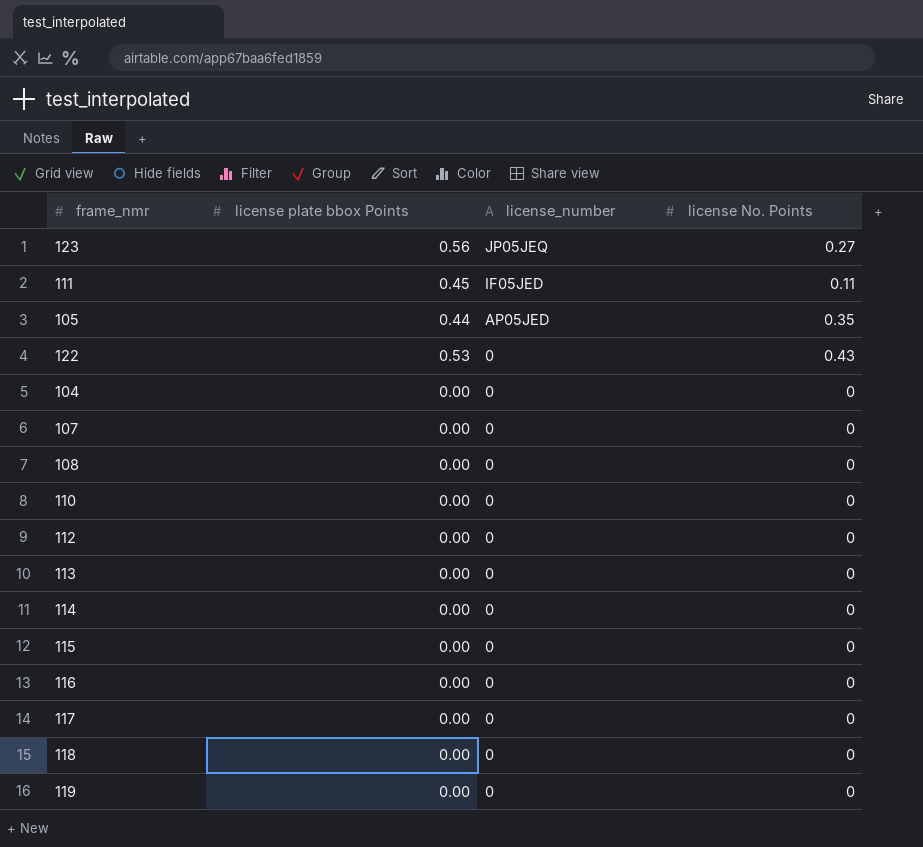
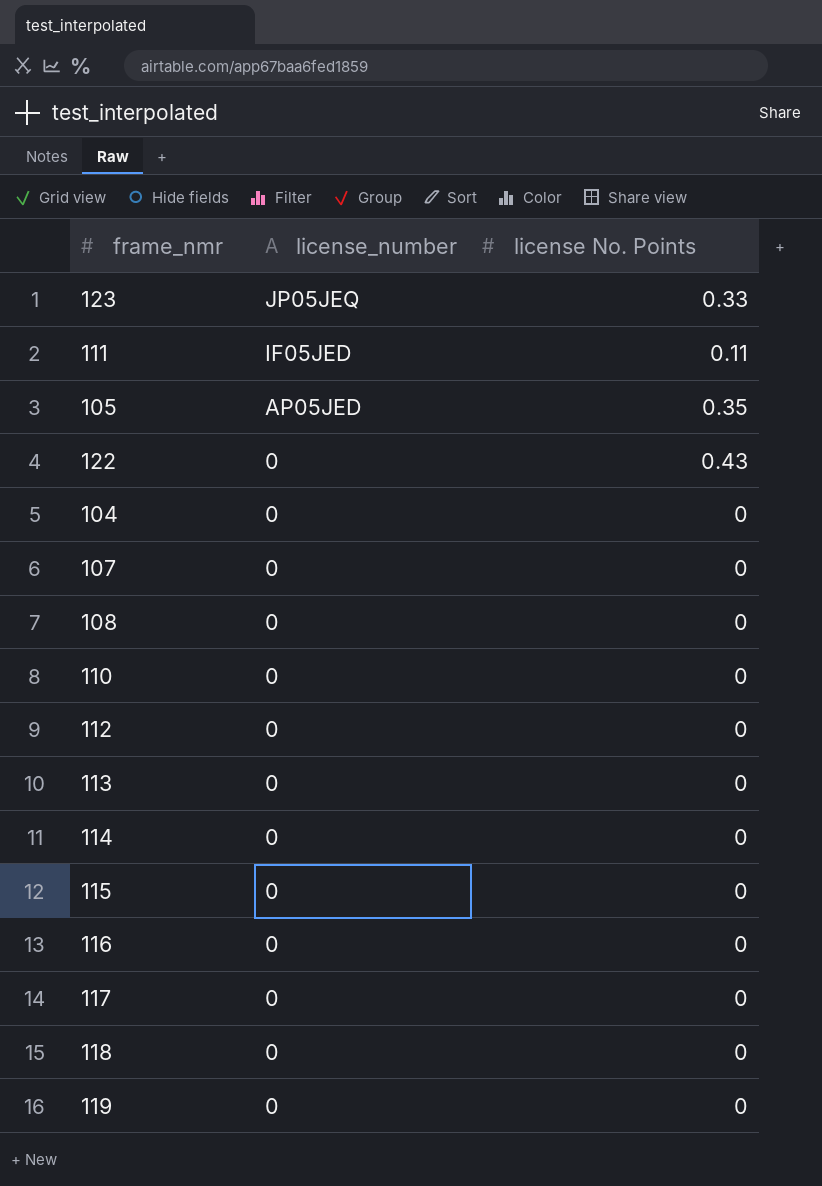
column license plate bbox Points | position: 2 -> none
123 | license No. Points: 0.27 -> 0.33

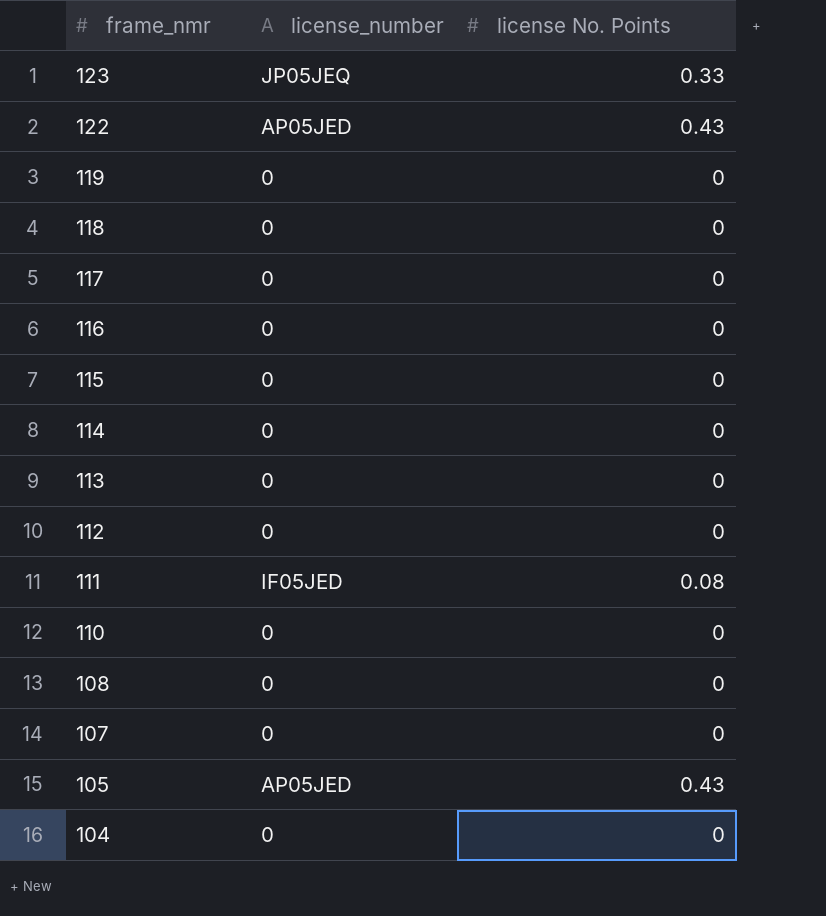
row order: license_number descending -> frame_nmr descending
122 | license_number: 0 -> AP05JED
111 | license No. Points: 0.11 -> 0.08
105 | license No. Points: 0.35 -> 0.43

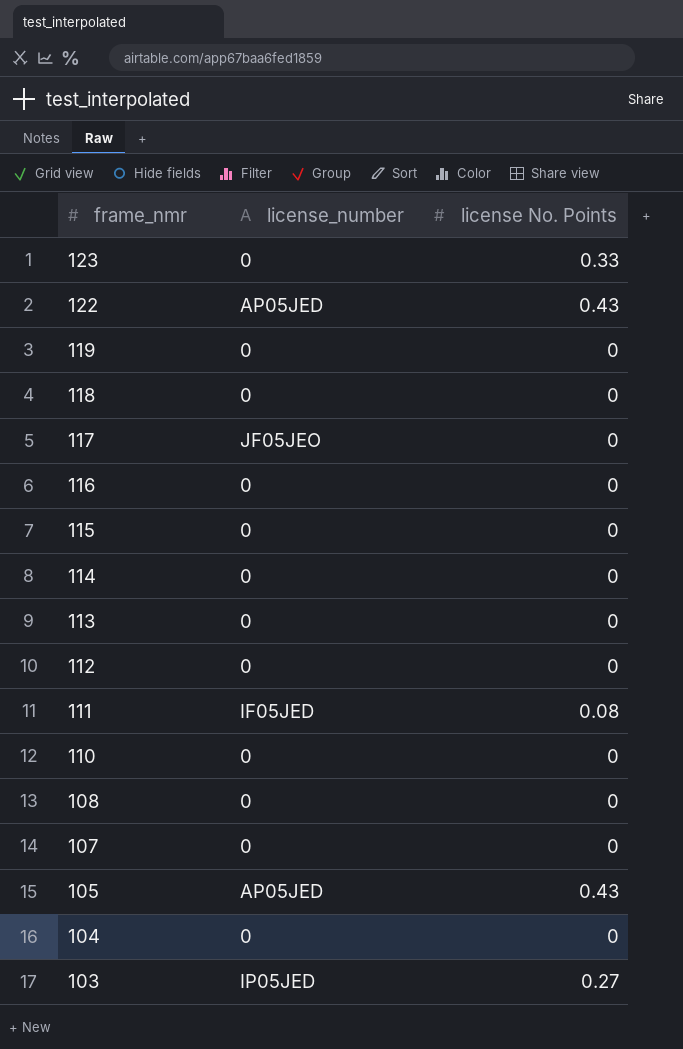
123 | license_number: JP05JEQ -> 0
117 | license_number: 0 -> JF05JEO
row 103: none -> IP05JED | 0.27

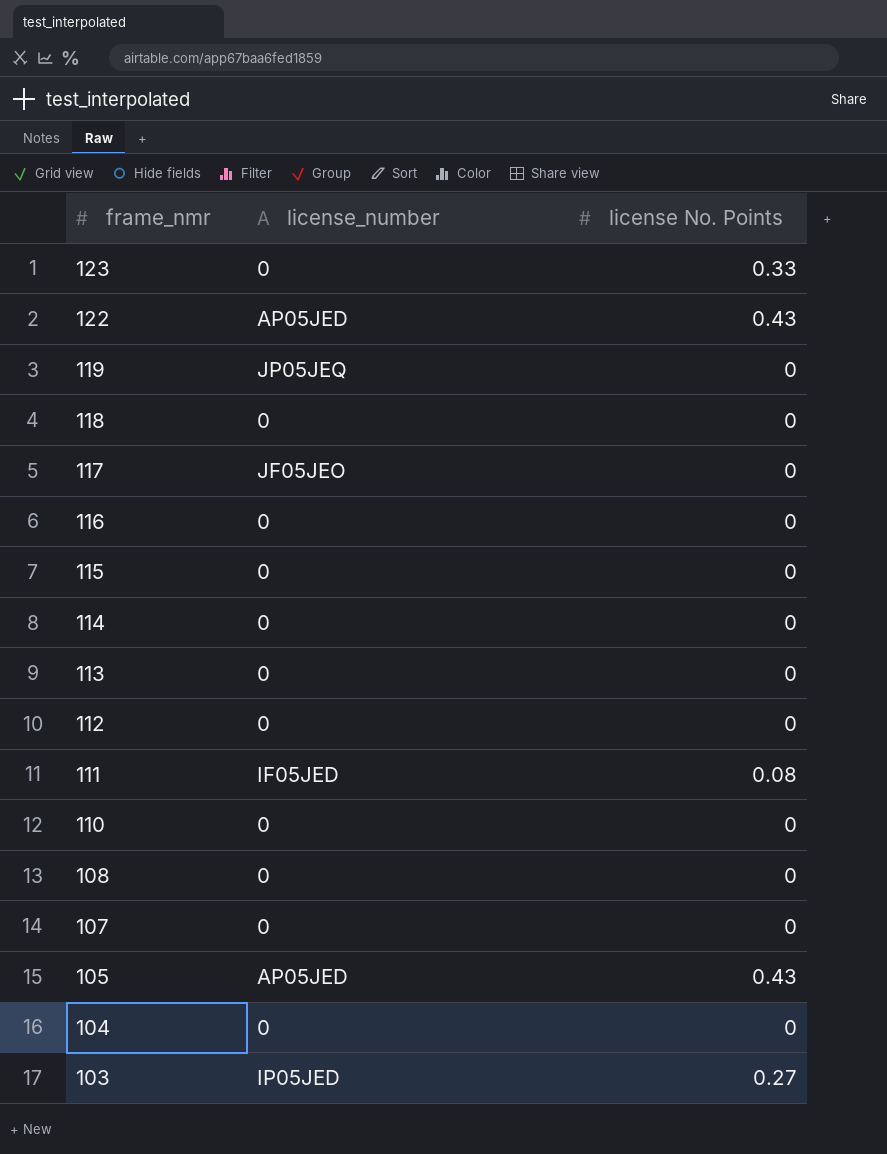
119 | license_number: 0 -> JP05JEQ

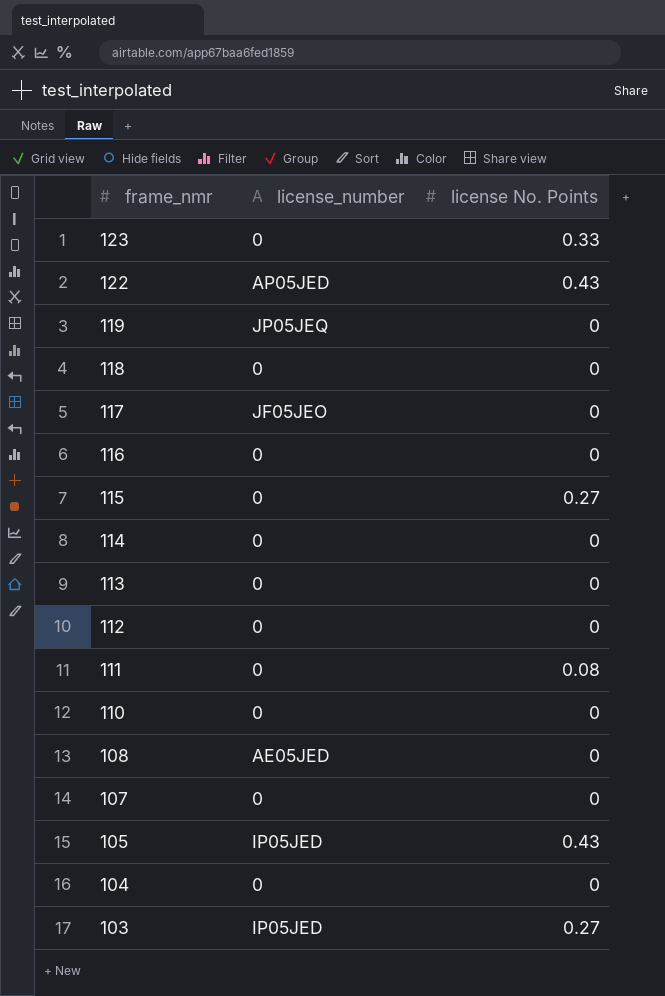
115 | license No. Points: 0 -> 0.27
111 | license_number: IF05JED -> 0
108 | license_number: 0 -> AE05JED
105 | license_number: AP05JED -> IP05JED

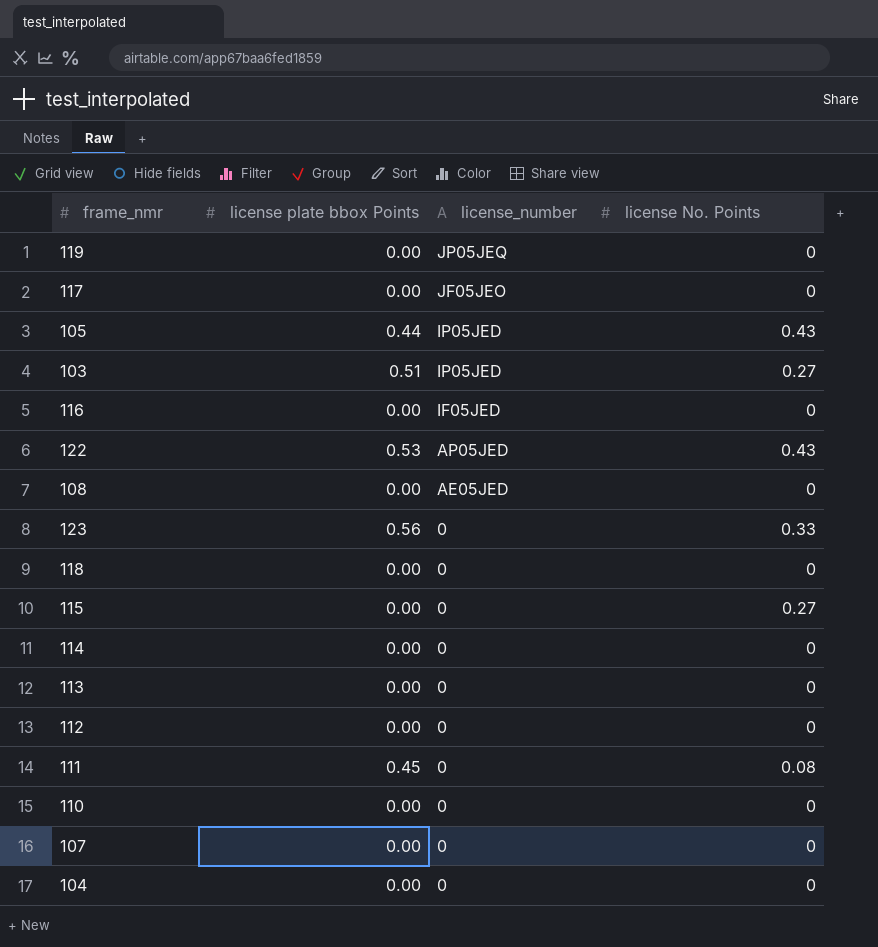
row order: frame_nmr descending -> license_number descending
column license plate bbox Points | position: none -> 2
116 | license_number: 0 -> IF05JED

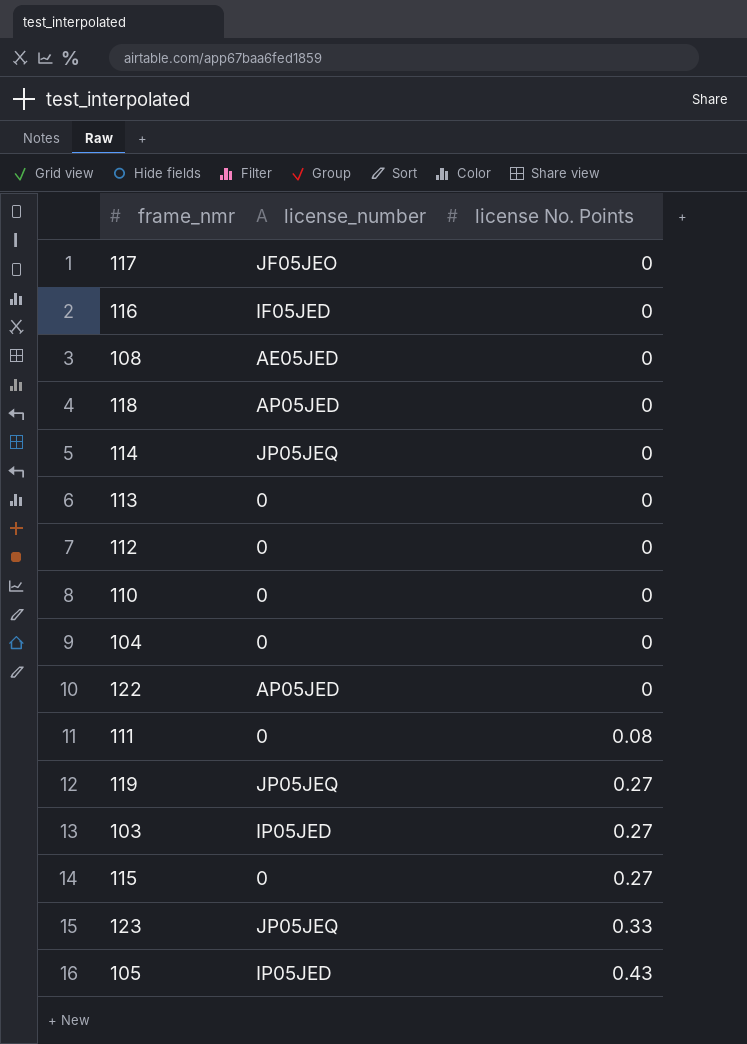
row order: license_number descending -> license No. Points ascending
column license plate bbox Points | position: 2 -> none
row 107: 0.00 | 0 | 0 -> none
118 | license_number: 0 -> AP05JED
114 | license_number: 0 -> JP05JEQ
122 | license No. Points: 0.43 -> 0
119 | license No. Points: 0 -> 0.27
123 | license_number: 0 -> JP05JEQ

